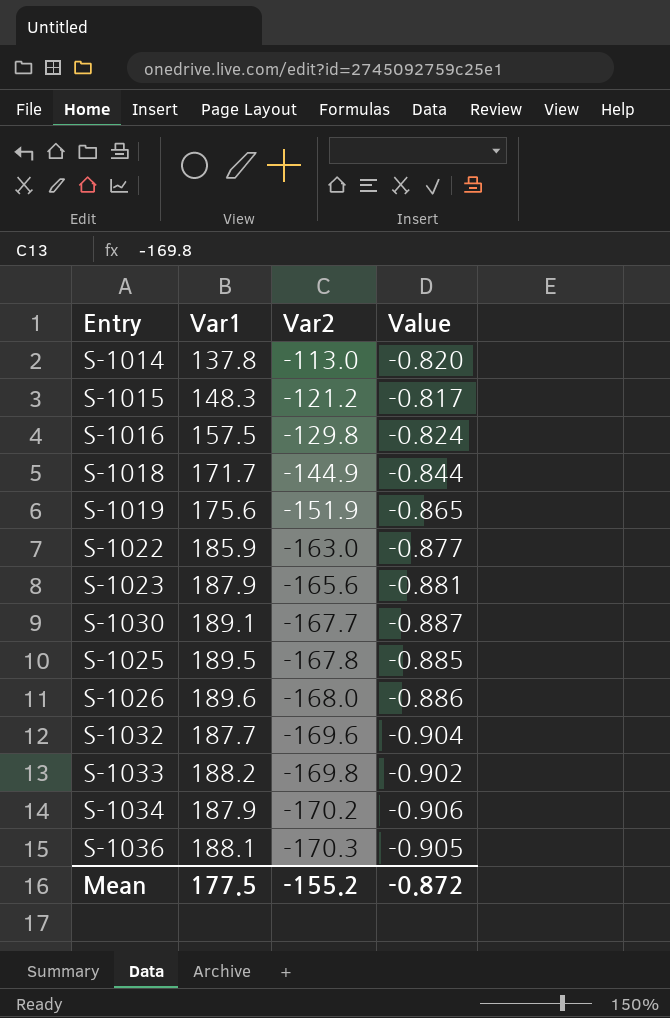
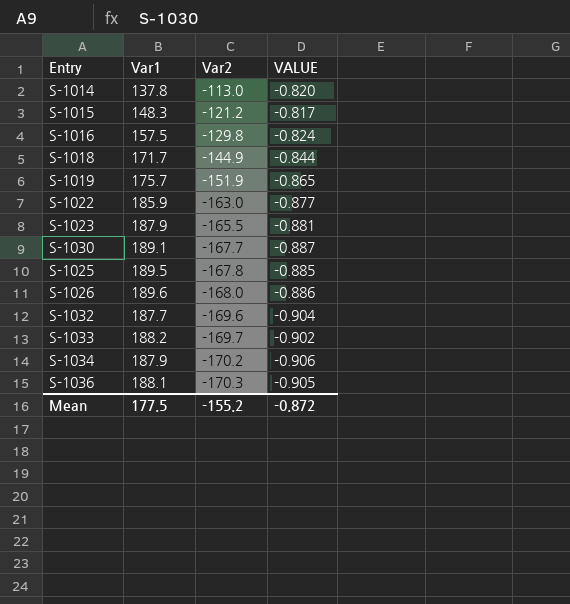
column name: Value -> VALUE
S-1019 | Var1: 175.6 -> 175.7
S-1023 | Var2: -165.6 -> -165.5
S-1033 | Var2: -169.8 -> -169.7

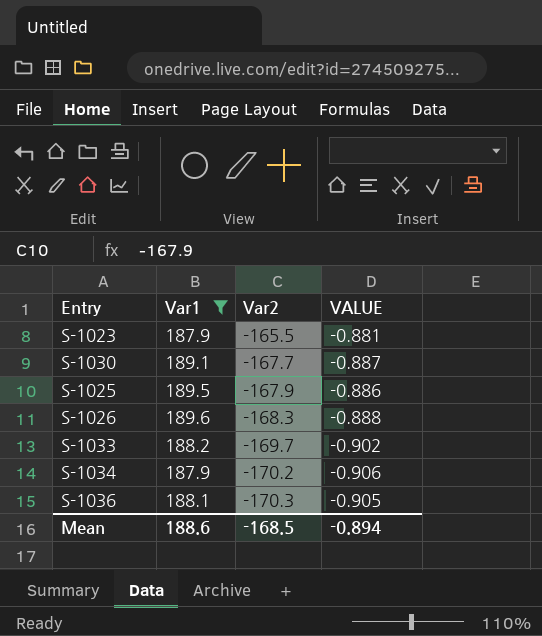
filter: none -> Var1 >= 187.9
S-1025 | Var2: -167.8 -> -167.9
S-1025 | VALUE: -0.885 -> -0.886
S-1026 | Var2: -168.0 -> -168.3
S-1026 | VALUE: -0.886 -> -0.888
Mean | Var1: 177.5 -> 188.6
Mean | Var2: -155.2 -> -168.5
Mean | VALUE: -0.872 -> -0.894

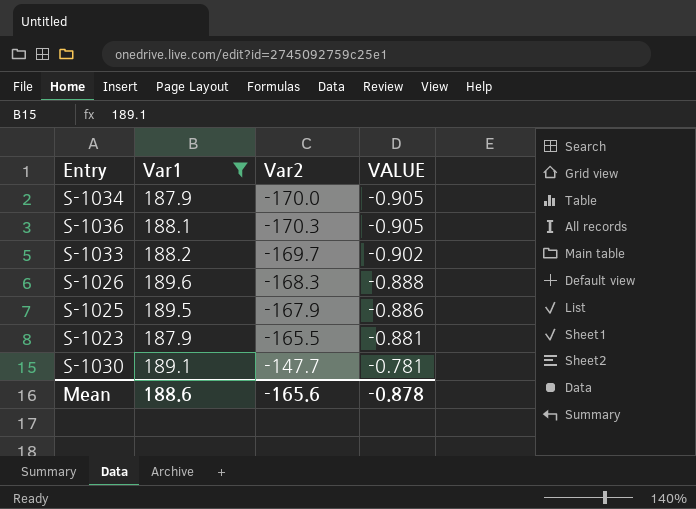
row order: Var2 descending -> VALUE ascending
S-1034 | Var2: -170.2 -> -170.0
S-1034 | VALUE: -0.906 -> -0.905
S-1030 | Var2: -167.7 -> -147.7
S-1030 | VALUE: -0.887 -> -0.781
Mean | Var2: -168.5 -> -165.6
Mean | VALUE: -0.894 -> -0.878

